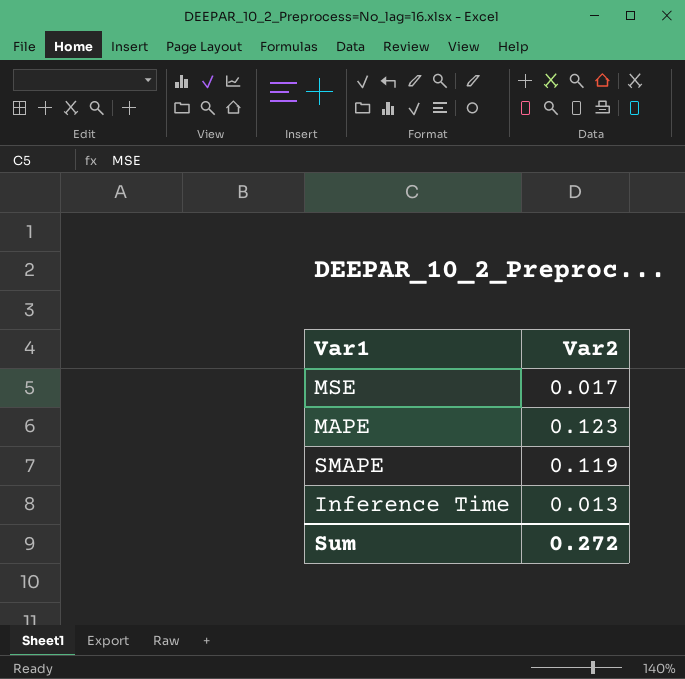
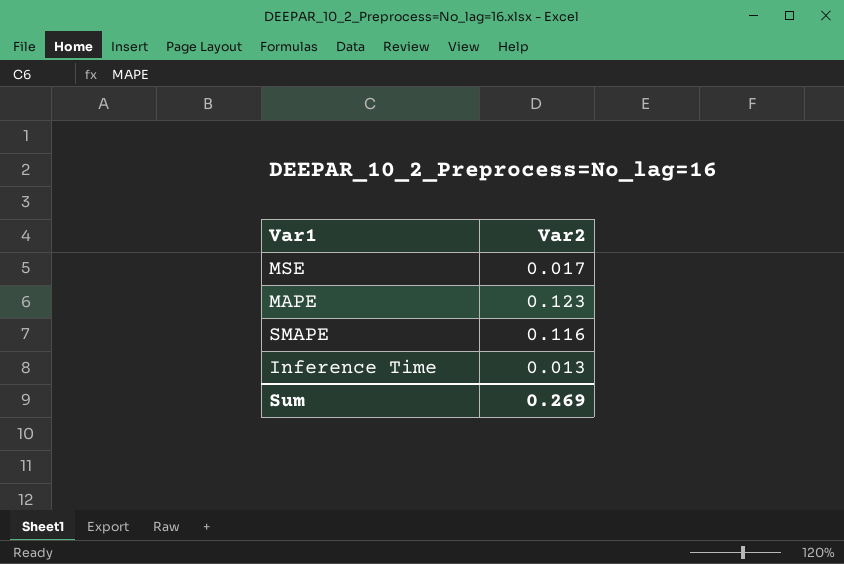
SMAPE | Var2: 0.119 -> 0.116
Sum | Var2: 0.272 -> 0.269

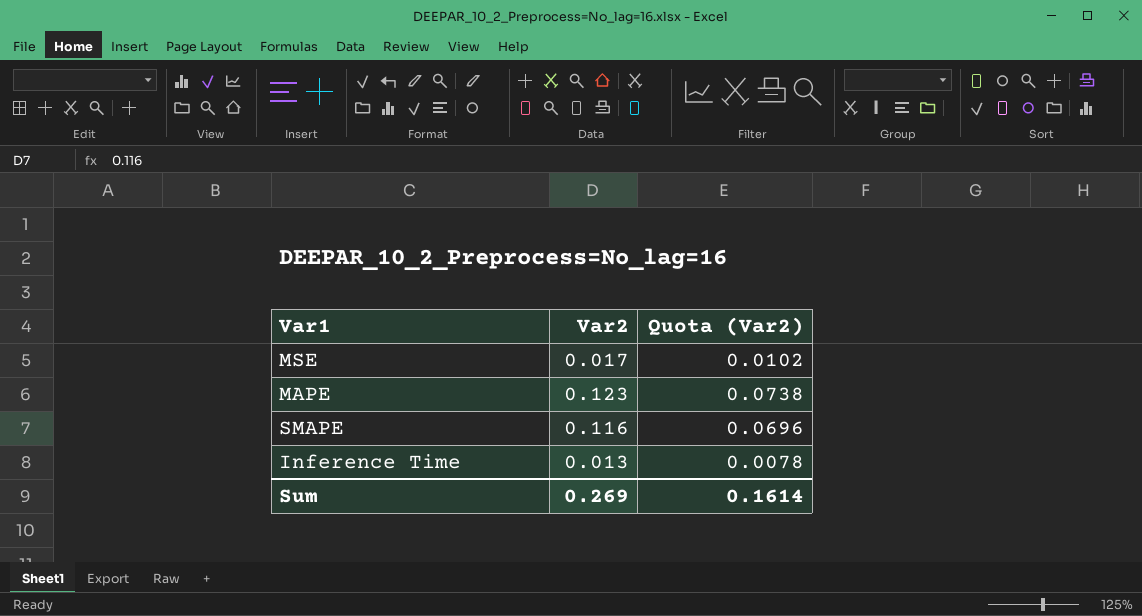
column Quota (Var2) | formula: none -> [Var2] * 0.6

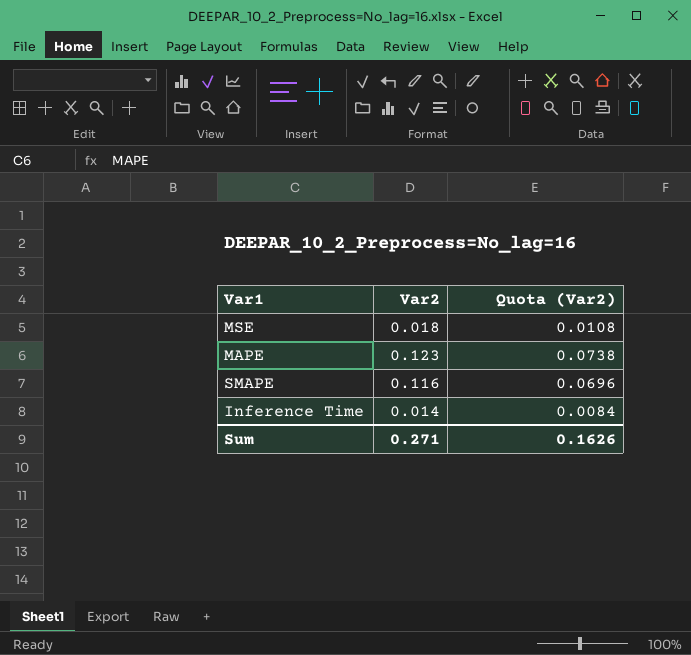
MSE | Var2: 0.017 -> 0.018
MSE | Quota (Var2): 0.0102 -> 0.0108
Inference Time | Var2: 0.013 -> 0.014
Inference Time | Quota (Var2): 0.0078 -> 0.0084
Sum | Var2: 0.269 -> 0.271
Sum | Quota (Var2): 0.1614 -> 0.1626

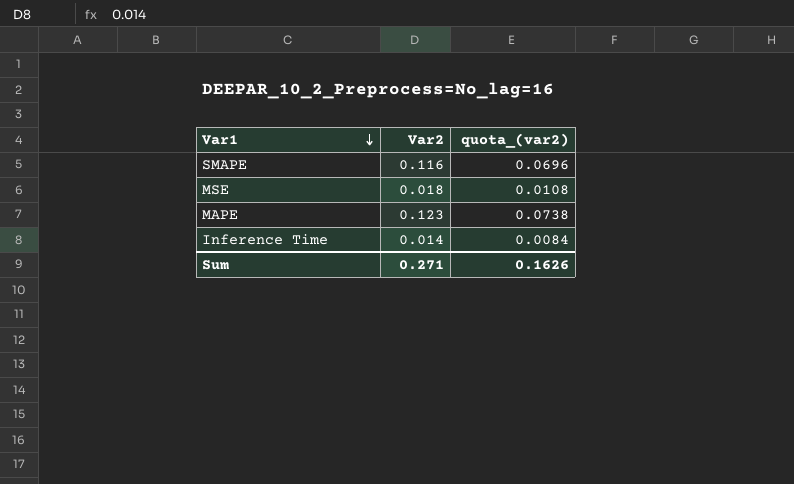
row order: none -> Var1 descending
column name: Quota (Var2) -> quota_(var2)

